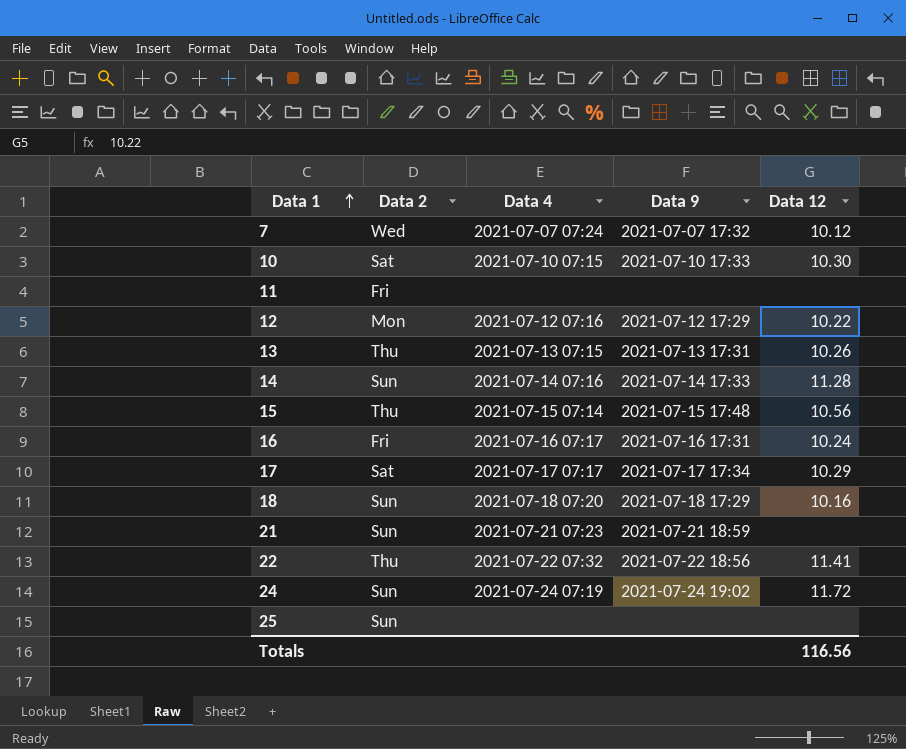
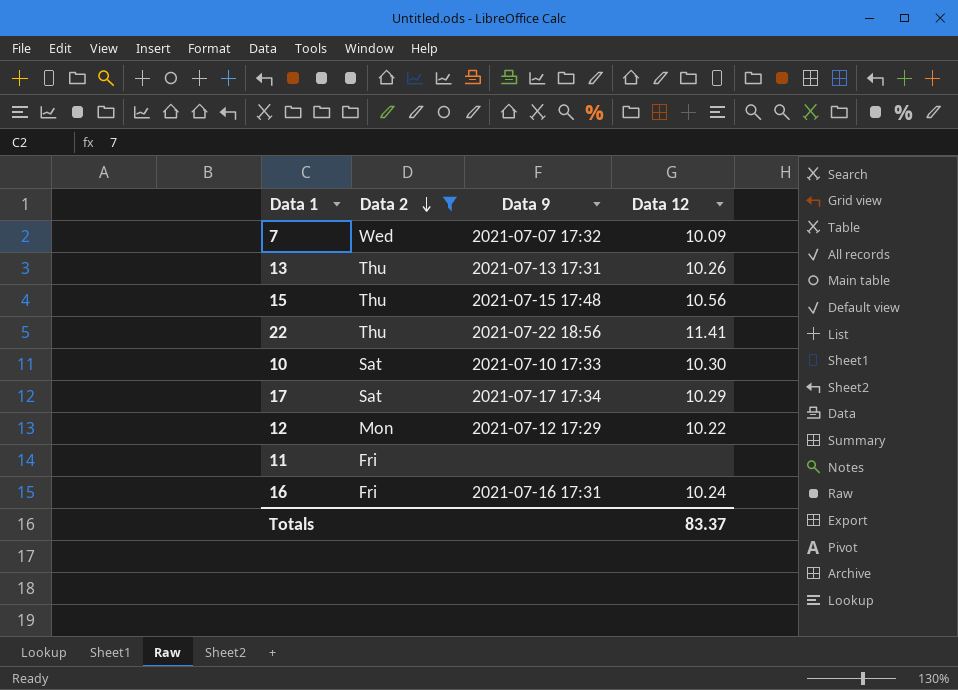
filter: none -> Data 2 != Sun
row order: Data 1 ascending -> Data 2 descending
column Data 4 | position: 3 -> none
7 | Data 12: 10.12 -> 10.09
Totals | Data 12: 116.56 -> 83.37

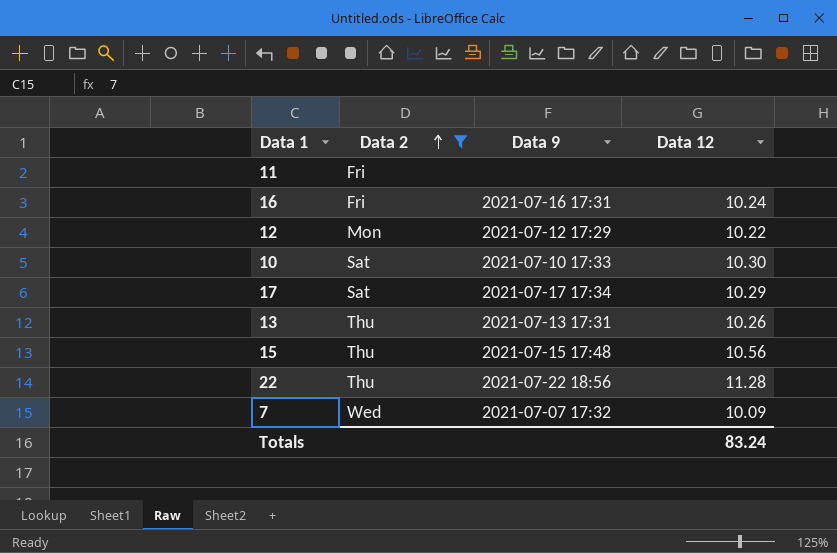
row order: Data 2 descending -> Data 2 ascending
22 | Data 12: 11.41 -> 11.28
Totals | Data 12: 83.37 -> 83.24

